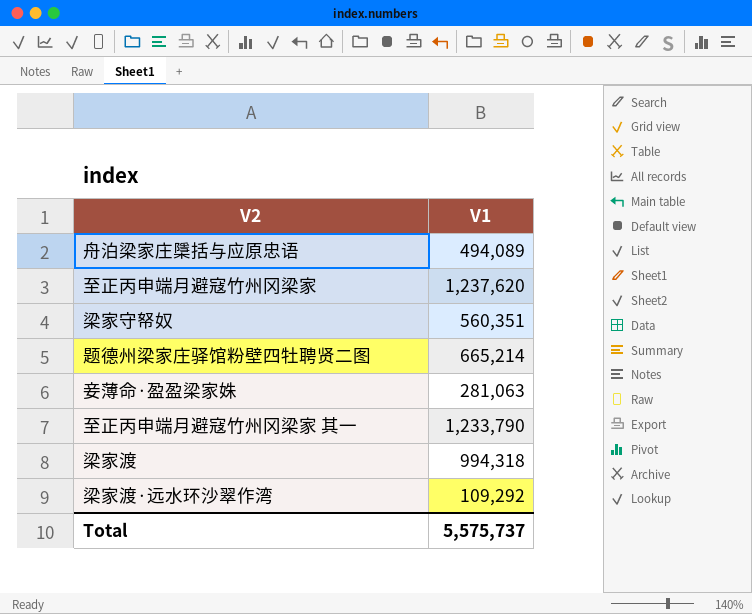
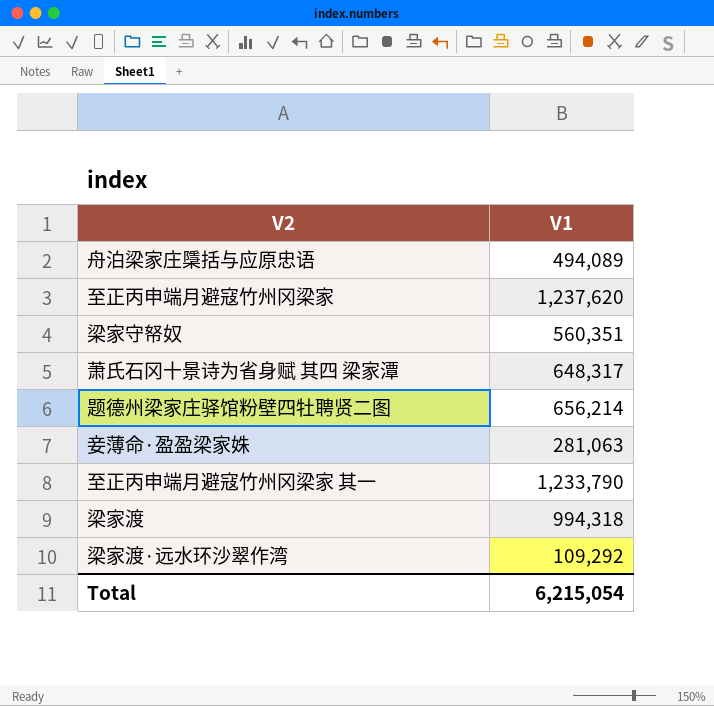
row 萧氏石冈十景诗为省身赋 其四 梁家潭: none -> 648,317
题德州梁家庄驿馆粉壁四牡聘贤二图 | V1: 665,214 -> 656,214
Total | V1: 5,575,737 -> 6,215,054

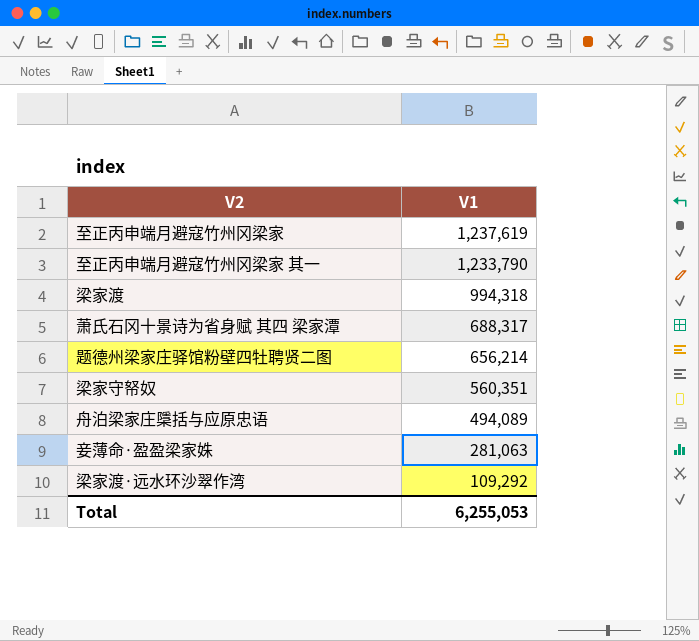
row order: none -> V1 descending
至正丙申端月避寇竹州冈梁家 | V1: 1,237,620 -> 1,237,619
萧氏石冈十景诗为省身赋 其四 梁家潭 | V1: 648,317 -> 688,317
Total | V1: 6,215,054 -> 6,255,053

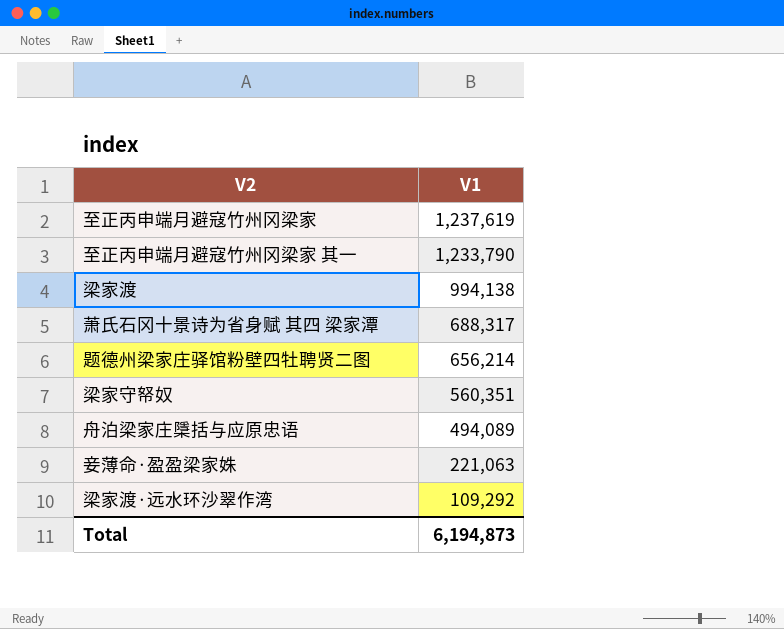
梁家渡 | V1: 994,318 -> 994,138
妾薄命·盈盈梁家姝 | V1: 281,063 -> 221,063
Total | V1: 6,255,053 -> 6,194,873

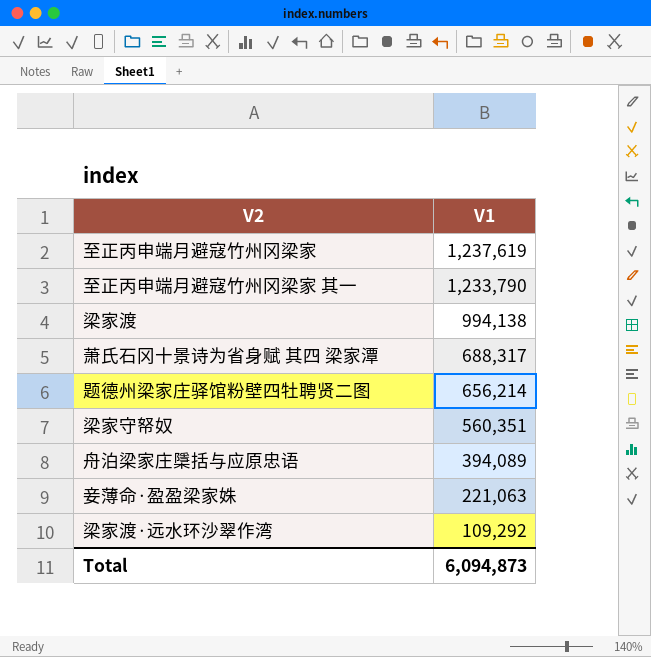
舟泊梁家庄檃括与应原忠语 | V1: 494,089 -> 394,089
Total | V1: 6,194,873 -> 6,094,873

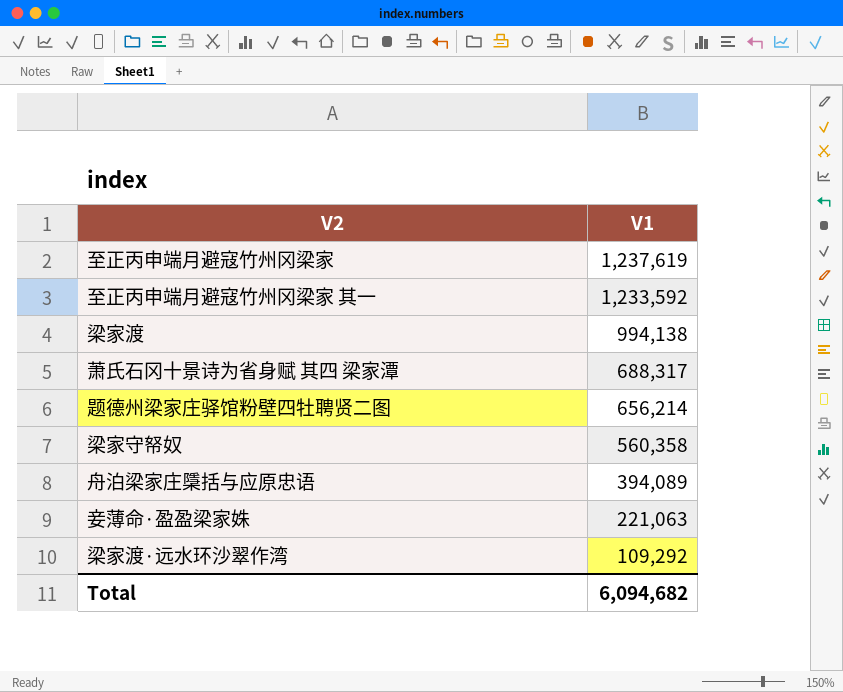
至正丙申端月避寇竹州冈梁家 其一 | V1: 1,233,790 -> 1,233,592
梁家守帑奴 | V1: 560,351 -> 560,358
Total | V1: 6,094,873 -> 6,094,682

